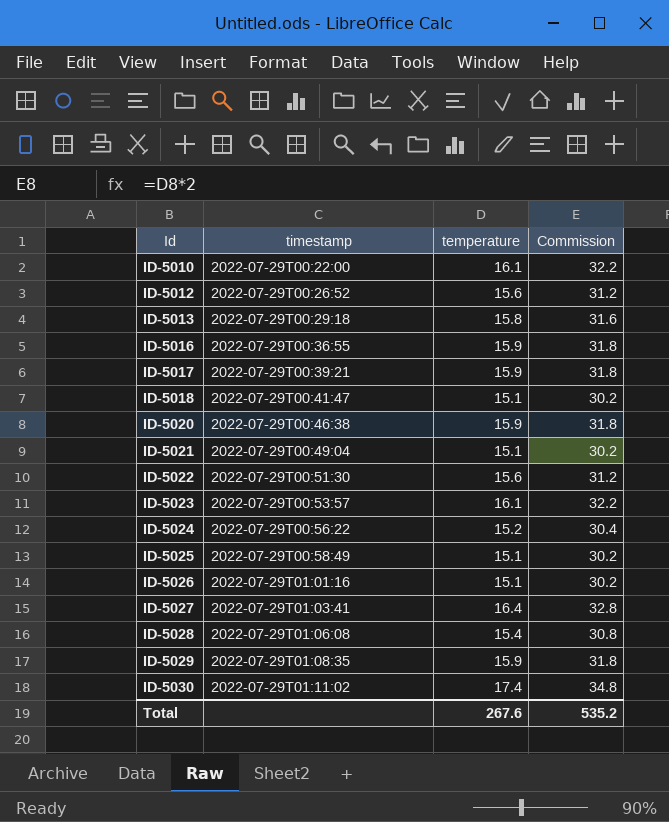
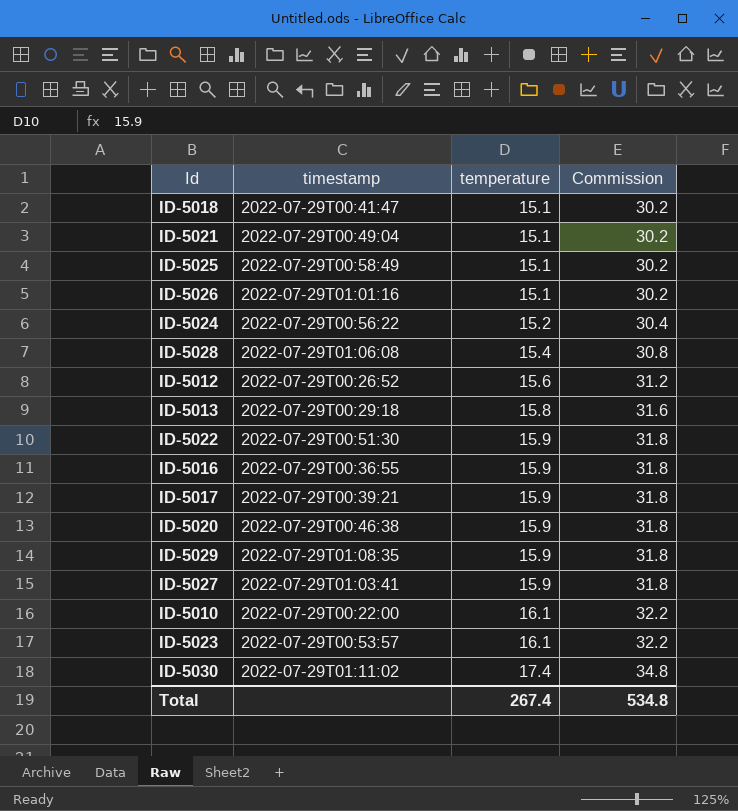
row order: Id ascending -> temperature ascending
ID-5022 | temperature: 15.6 -> 15.9
ID-5022 | Commission: 31.2 -> 31.8
ID-5027 | temperature: 16.4 -> 15.9
ID-5027 | Commission: 32.8 -> 31.8
Total | temperature: 267.6 -> 267.4
Total | Commission: 535.2 -> 534.8

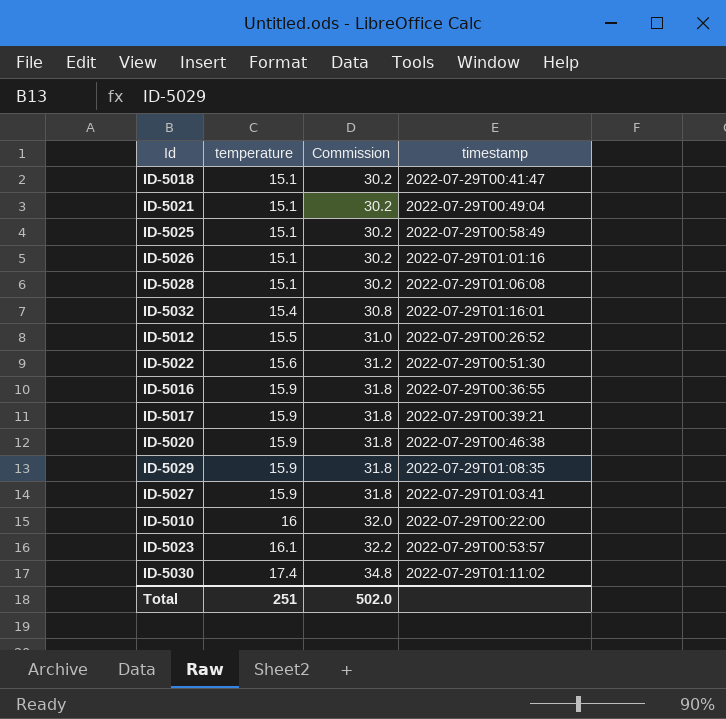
column timestamp | position: 2 -> 4
row ID-5024: 2022-07-29T00:56:22 | 15.2 | 30.4 -> none
row ID-5013: 2022-07-29T00:29:18 | 15.8 | 31.6 -> none
ID-5028 | temperature: 15.4 -> 15.1
ID-5028 | Commission: 30.8 -> 30.2
row ID-5032: none -> 15.4 | 30.8 | 2022-07-29T01:16:01
ID-5012 | temperature: 15.6 -> 15.5
ID-5012 | Commission: 31.2 -> 31.0
ID-5022 | temperature: 15.9 -> 15.6
ID-5022 | Commission: 31.8 -> 31.2
ID-5010 | temperature: 16.1 -> 16
ID-5010 | Commission: 32.2 -> 32.0
Total | temperature: 267.4 -> 251
Total | Commission: 534.8 -> 502.0

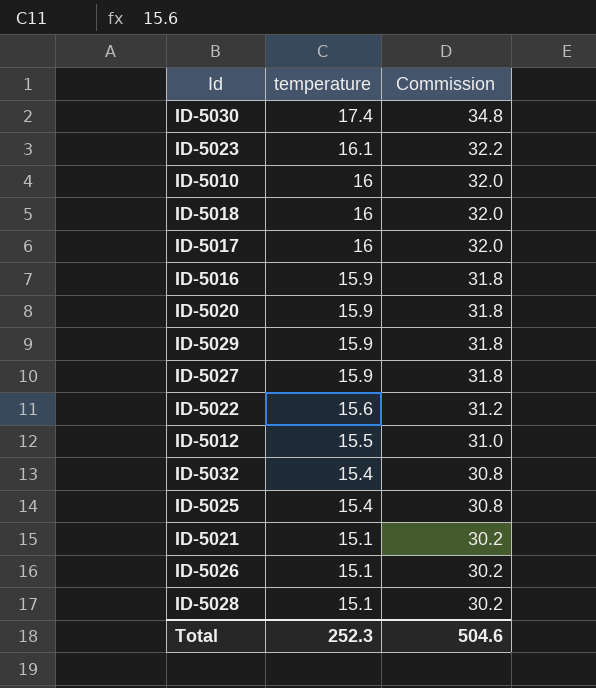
row order: temperature ascending -> temperature descending
column timestamp | position: 4 -> none
ID-5018 | temperature: 15.1 -> 16
ID-5018 | Commission: 30.2 -> 32.0
ID-5017 | temperature: 15.9 -> 16
ID-5017 | Commission: 31.8 -> 32.0
ID-5025 | temperature: 15.1 -> 15.4
ID-5025 | Commission: 30.2 -> 30.8
Total | temperature: 251 -> 252.3
Total | Commission: 502.0 -> 504.6

